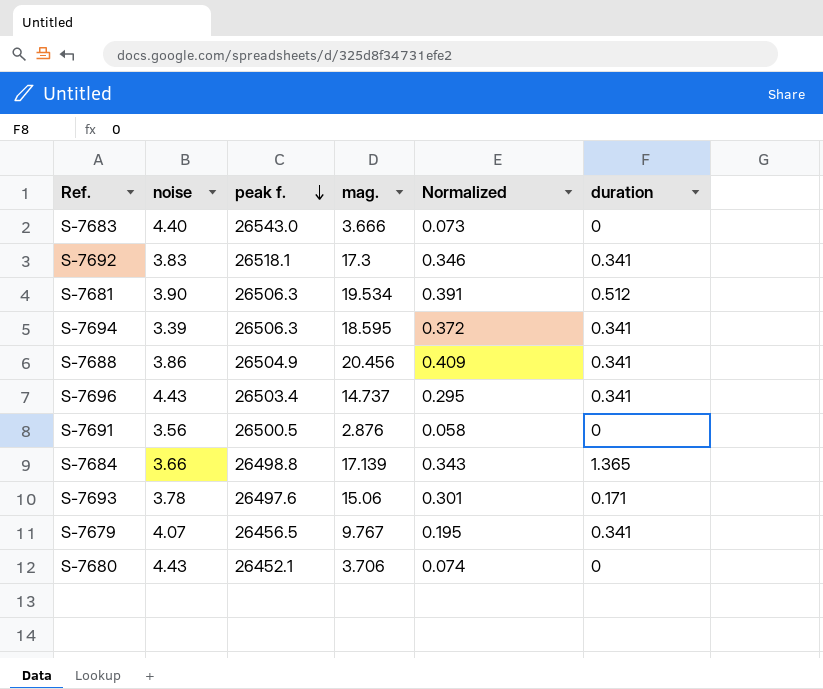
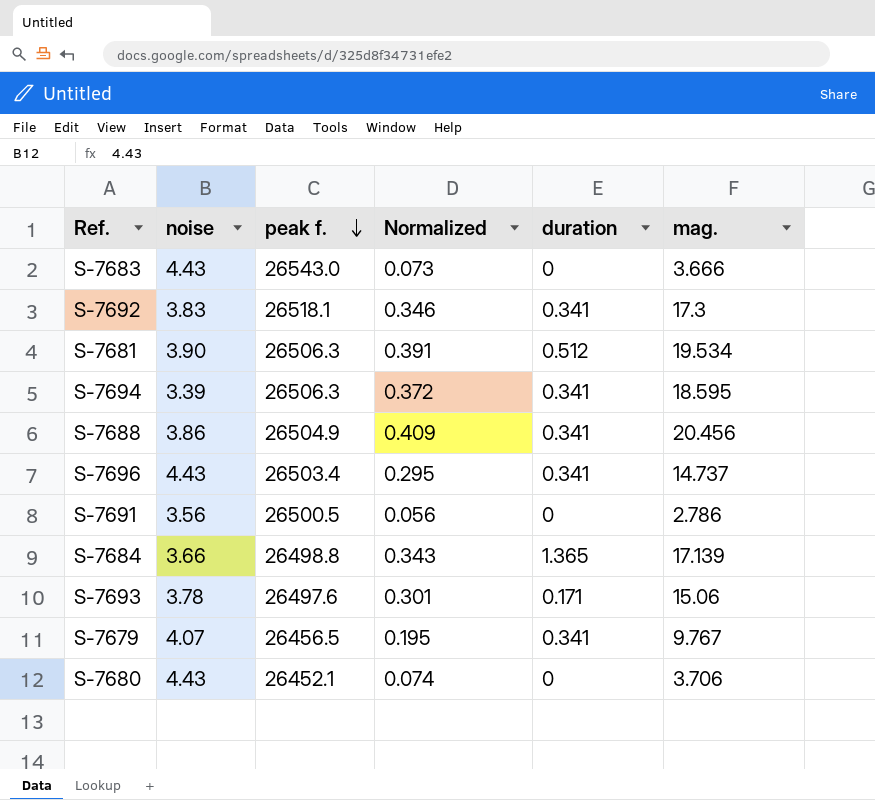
column mag. | position: 4 -> 6
S-7683 | noise: 4.40 -> 4.43
S-7691 | Normalized: 0.058 -> 0.056
S-7691 | mag.: 2.876 -> 2.786

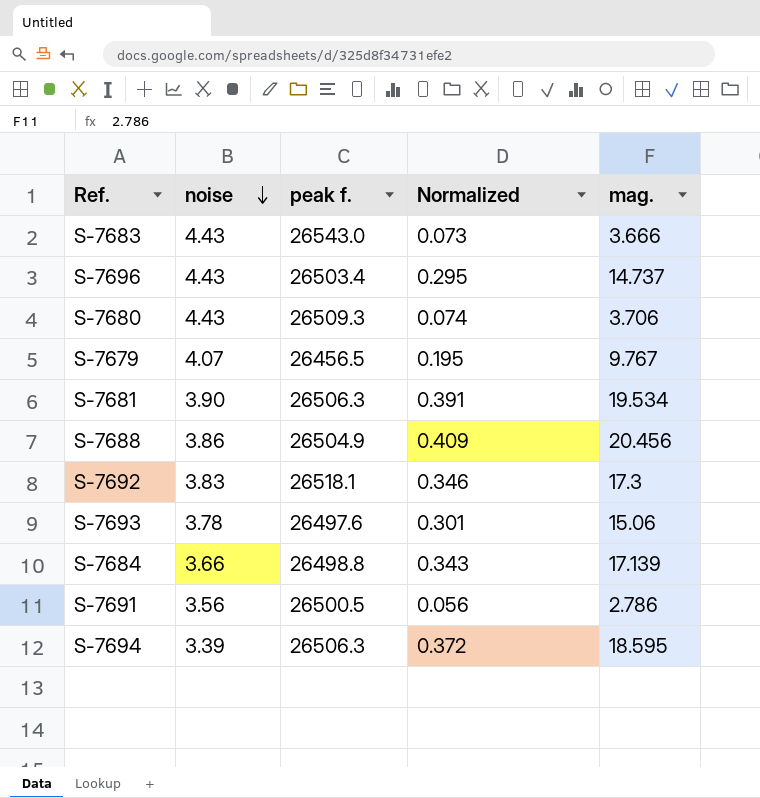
row order: peak f. descending -> noise descending
column duration | position: 5 -> none
S-7680 | peak f.: 26452.1 -> 26509.3

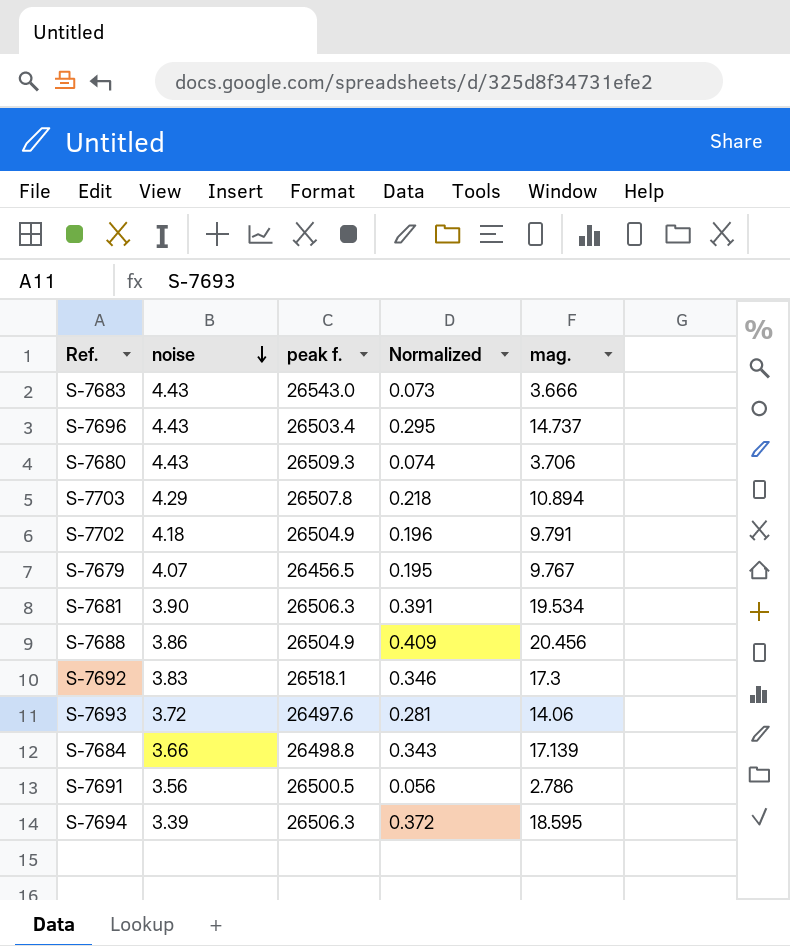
row S-7703: none -> 4.29 | 26507.8 | 0.218 | 10.894
row S-7702: none -> 4.18 | 26504.9 | 0.196 | 9.791
S-7693 | noise: 3.78 -> 3.72
S-7693 | Normalized: 0.301 -> 0.281
S-7693 | mag.: 15.06 -> 14.06

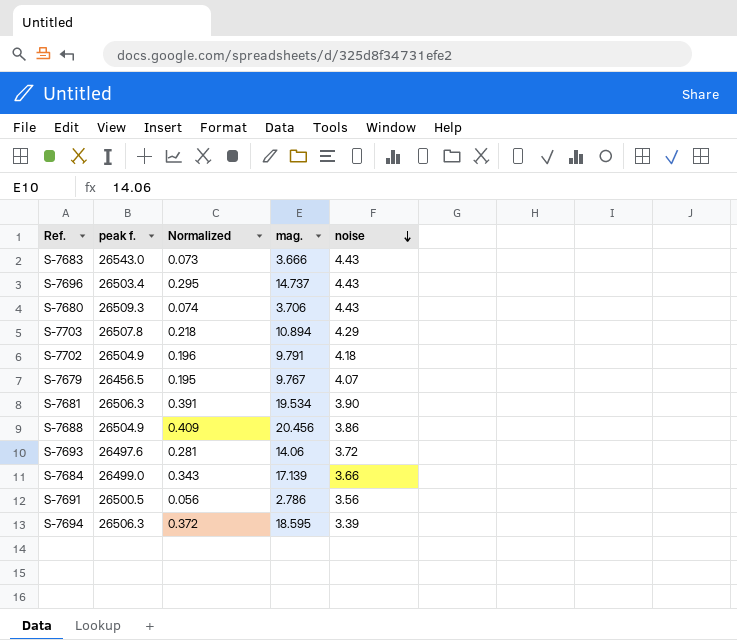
column noise | position: 2 -> 5
row S-7692: 3.83 | 26518.1 | 0.346 | 17.3 -> none
S-7684 | peak f.: 26498.8 -> 26499.0

